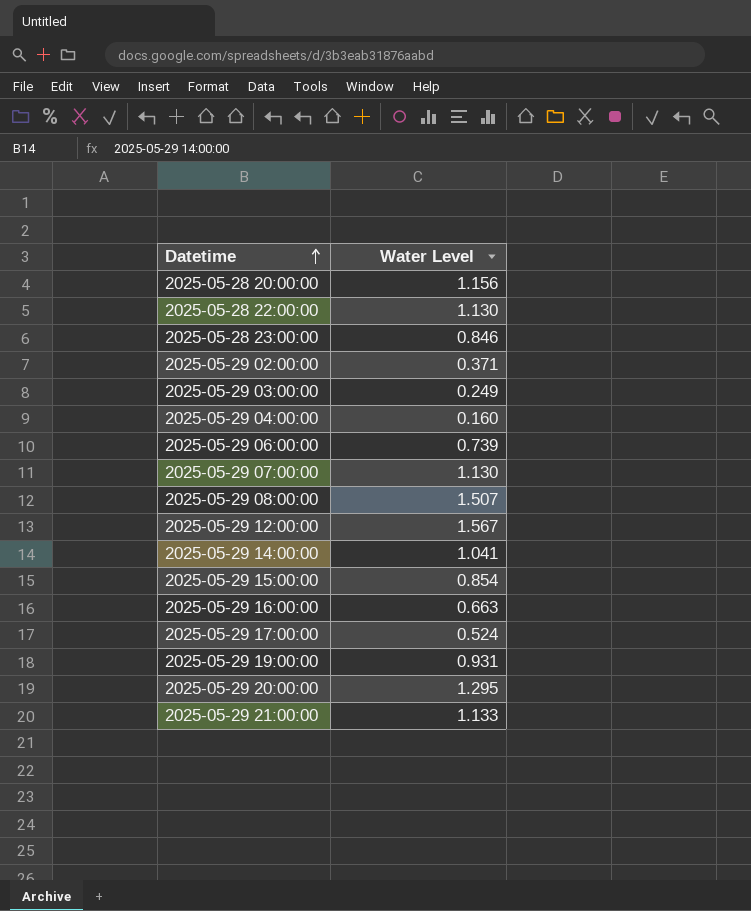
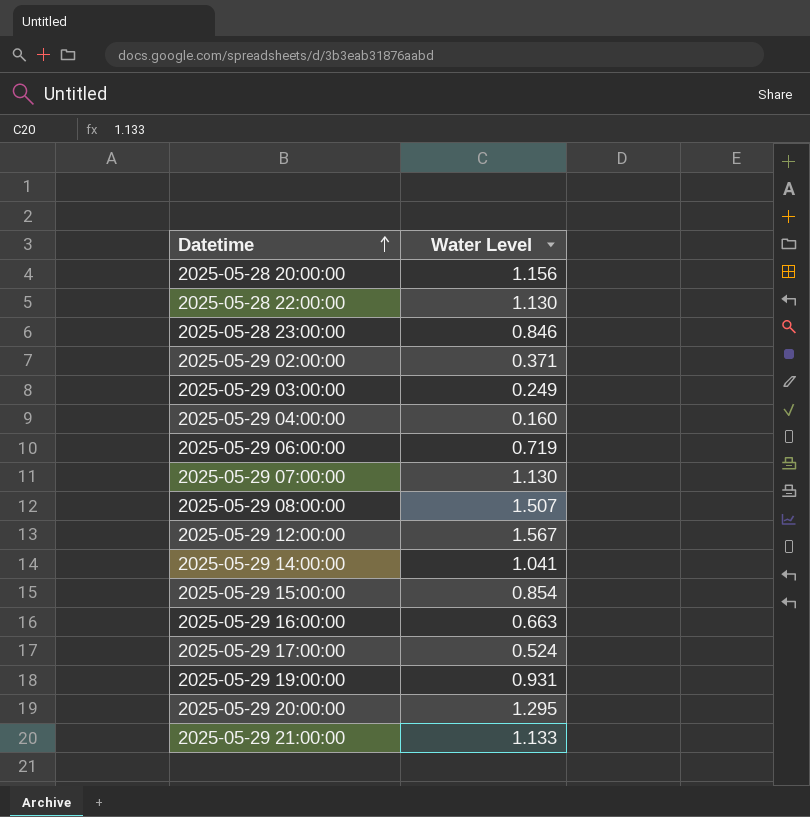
2025-05-29 06:00:00 | Water Level: 0.739 -> 0.719

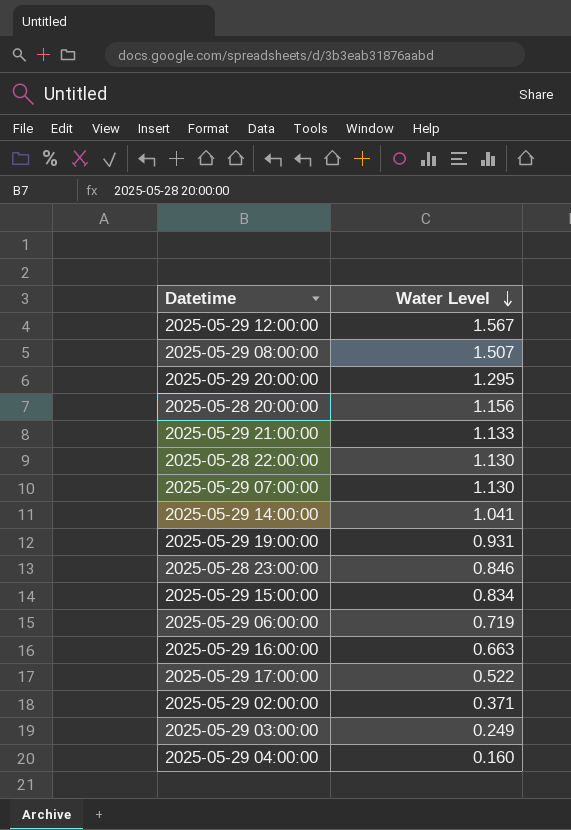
row order: Datetime ascending -> Water Level descending
2025-05-29 15:00:00 | Water Level: 0.854 -> 0.834
2025-05-29 17:00:00 | Water Level: 0.524 -> 0.522

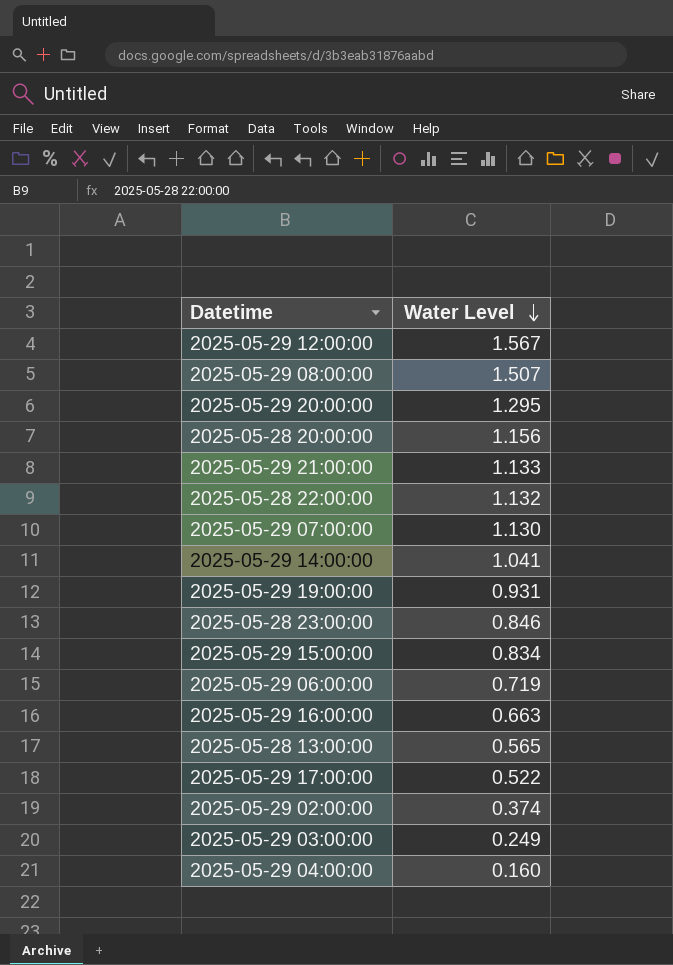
2025-05-28 22:00:00 | Water Level: 1.130 -> 1.132
row 2025-05-28 13:00:00: none -> 0.565
2025-05-29 02:00:00 | Water Level: 0.371 -> 0.374

